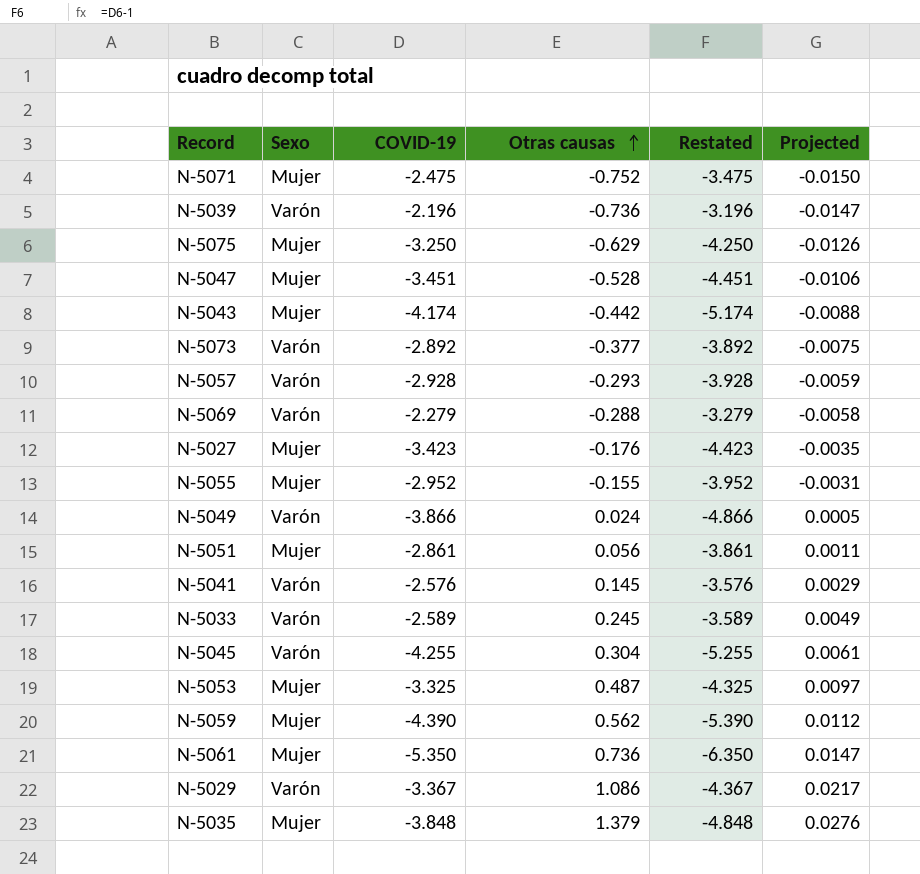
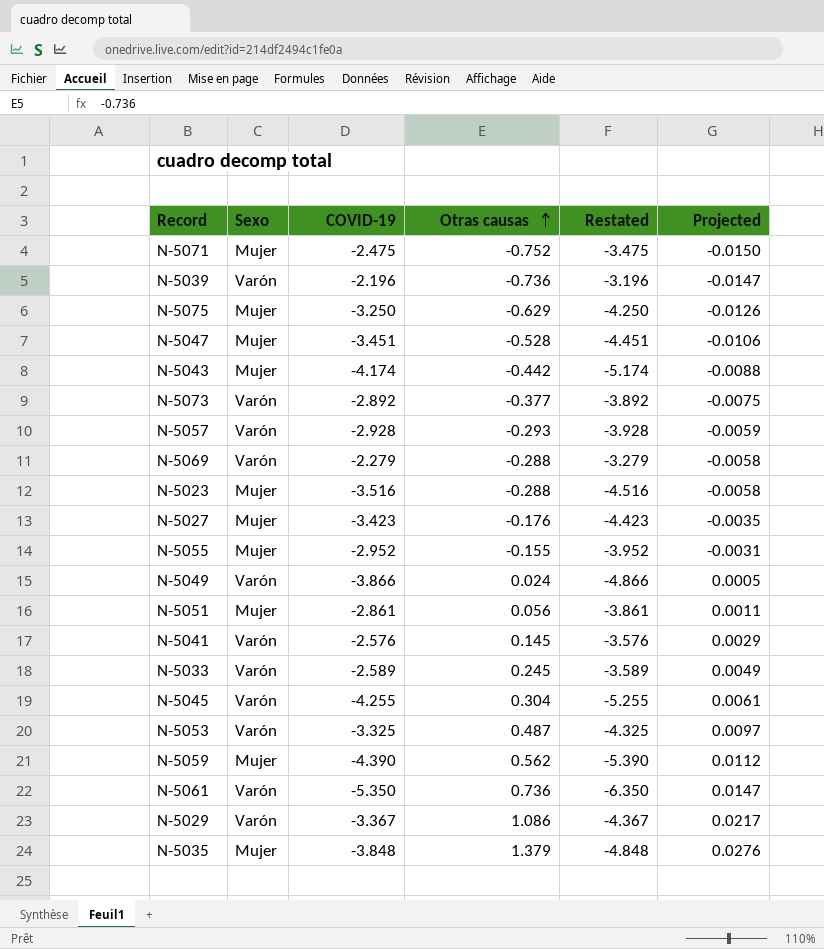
row N-5023: none -> Mujer | -3.516 | -0.288 | -4.516 | -0.0058
N-5053 | Sexo: Mujer -> Varón
N-5061 | Sexo: Mujer -> Varón

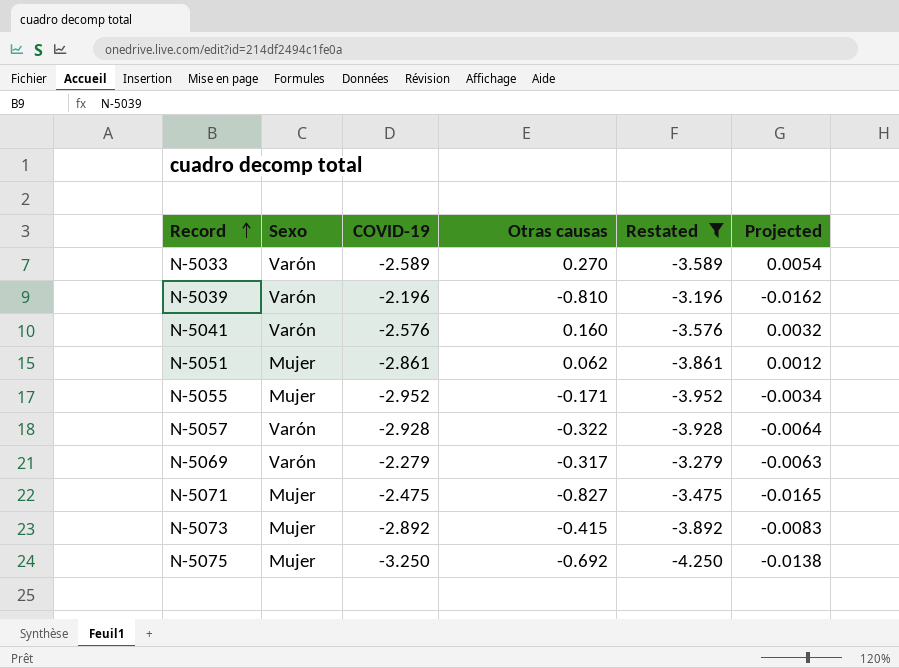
filter: none -> Restated >= -4.250
row order: Otras causas ascending -> Record ascending
N-5033 | Otras causas: 0.245 -> 0.270
N-5033 | Projected: 0.0049 -> 0.0054
N-5039 | Otras causas: -0.736 -> -0.810
N-5039 | Projected: -0.0147 -> -0.0162
N-5041 | Otras causas: 0.145 -> 0.160
N-5041 | Projected: 0.0029 -> 0.0032
N-5051 | Otras causas: 0.056 -> 0.062
N-5051 | Projected: 0.0011 -> 0.0012
N-5055 | Otras causas: -0.155 -> -0.171
N-5055 | Projected: -0.0031 -> -0.0034
N-5057 | Otras causas: -0.293 -> -0.322
N-5057 | Projected: -0.0059 -> -0.0064
N-5069 | Otras causas: -0.288 -> -0.317
N-5069 | Projected: -0.0058 -> -0.0063
N-5071 | Otras causas: -0.752 -> -0.827
N-5071 | Projected: -0.0150 -> -0.0165
N-5073 | Sexo: Varón -> Mujer
N-5073 | Otras causas: -0.377 -> -0.415
N-5073 | Projected: -0.0075 -> -0.0083
N-5075 | Otras causas: -0.629 -> -0.692
N-5075 | Projected: -0.0126 -> -0.0138

